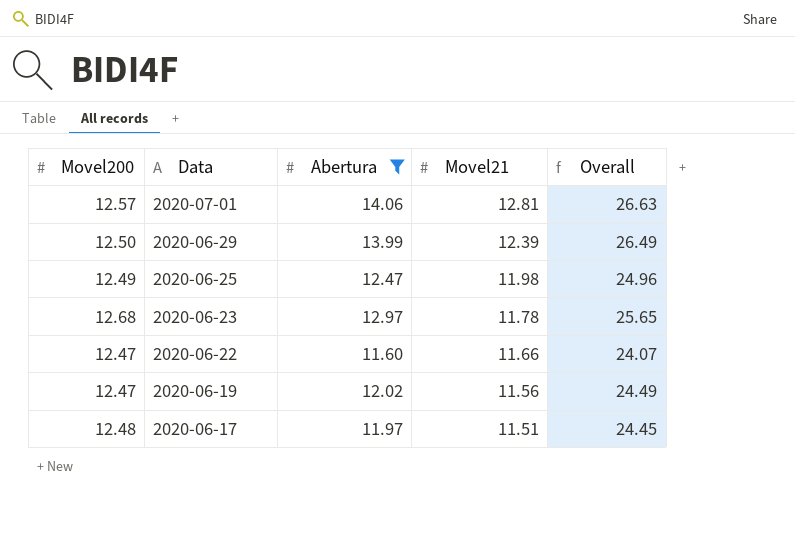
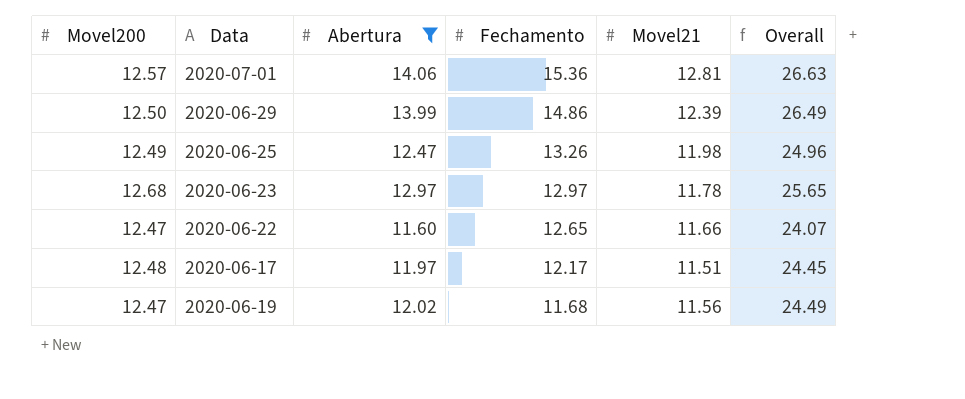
row order: Data descending -> Fechamento descending
column Fechamento | position: none -> 4

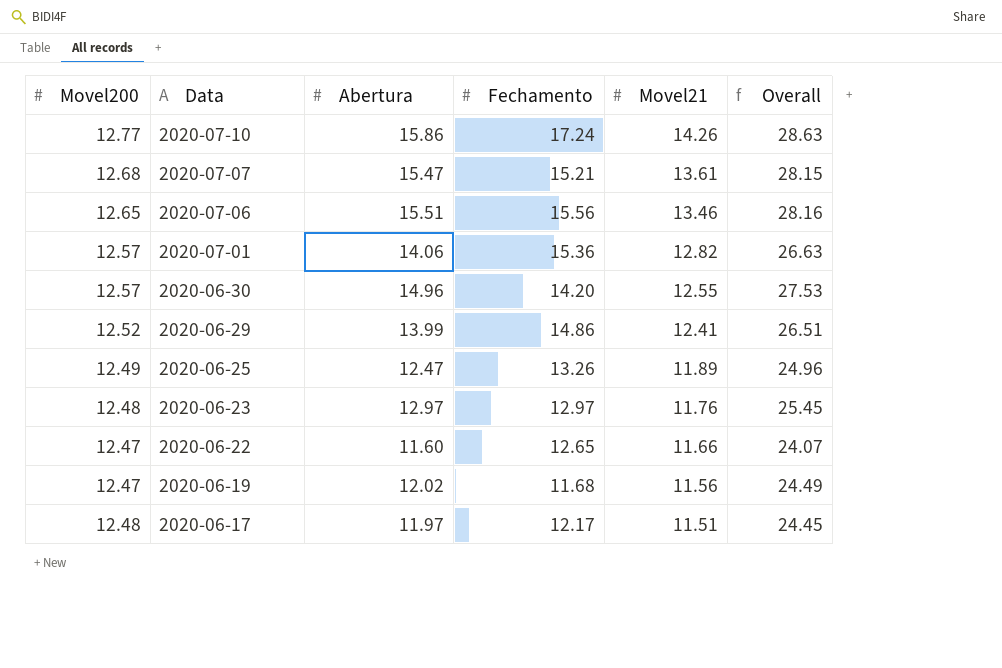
filter: Abertura <= 14.06 -> none
row order: Fechamento descending -> Data descending
2020-07-01 | Movel21: 12.81 -> 12.82
2020-06-29 | Movel200: 12.50 -> 12.52
2020-06-29 | Movel21: 12.39 -> 12.41
2020-06-29 | Overall: 26.49 -> 26.51
2020-06-25 | Movel21: 11.98 -> 11.89
2020-06-23 | Movel200: 12.68 -> 12.48
2020-06-23 | Movel21: 11.78 -> 11.76
2020-06-23 | Overall: 25.65 -> 25.45

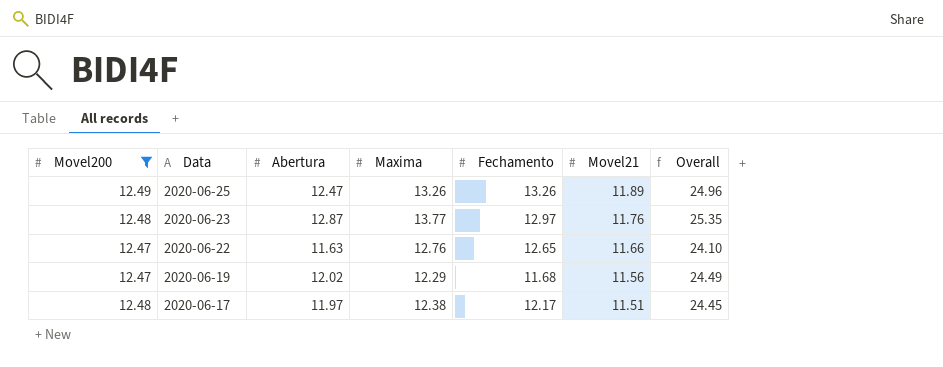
filter: none -> Movel200 <= 12.49
column Maxima | position: none -> 4
2020-06-23 | Abertura: 12.97 -> 12.87
2020-06-23 | Overall: 25.45 -> 25.35
2020-06-22 | Abertura: 11.60 -> 11.63
2020-06-22 | Overall: 24.07 -> 24.10

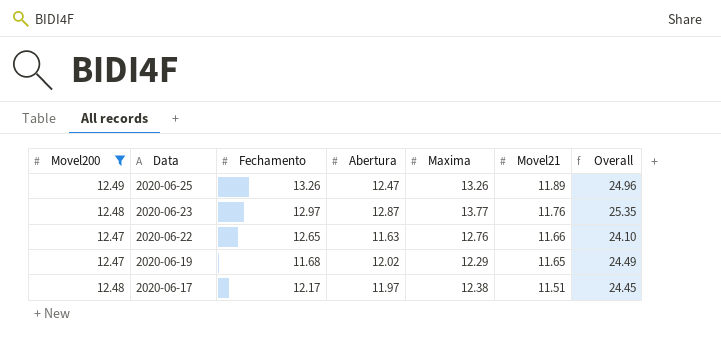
column Fechamento | position: 5 -> 3
2020-06-19 | Movel21: 11.56 -> 11.65

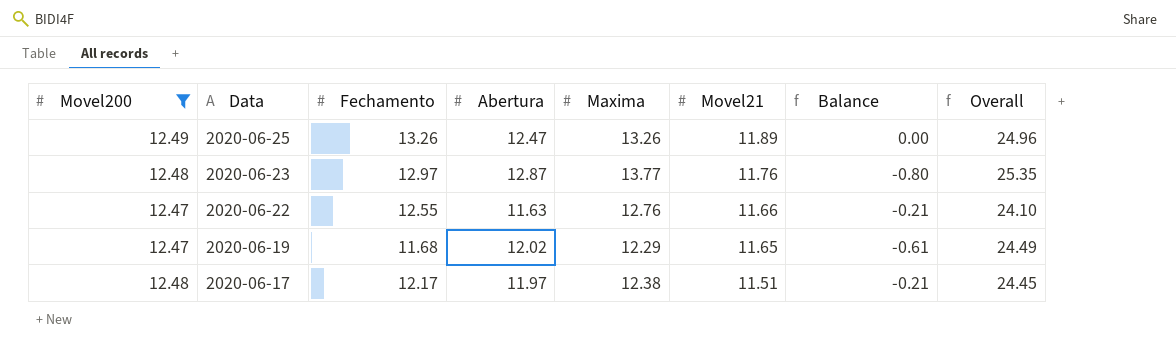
column Balance | formula: none -> [Fechamento] - [Maxima]
2020-06-22 | Fechamento: 12.65 -> 12.55

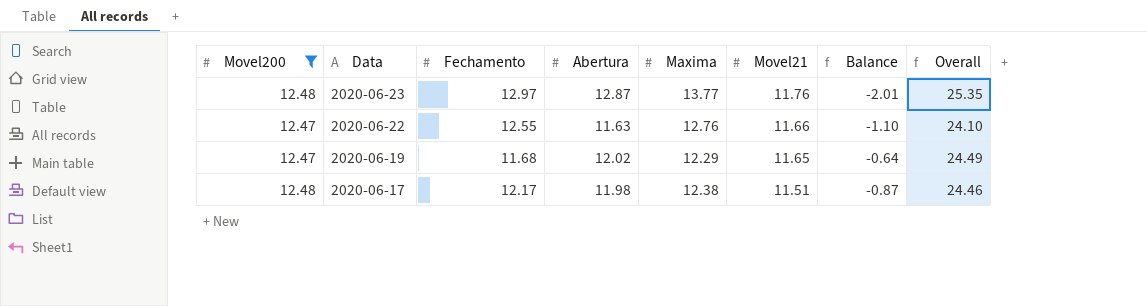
column Balance | formula: [Fechamento] - [Maxima] -> [Movel21] - [Maxima]
row 2020-06-25: 12.49 | 13.26 | 12.47 | 13.26 | 11.89 | 0.00 | 24.96 -> none
2020-06-17 | Abertura: 11.97 -> 11.98
2020-06-17 | Overall: 24.45 -> 24.46

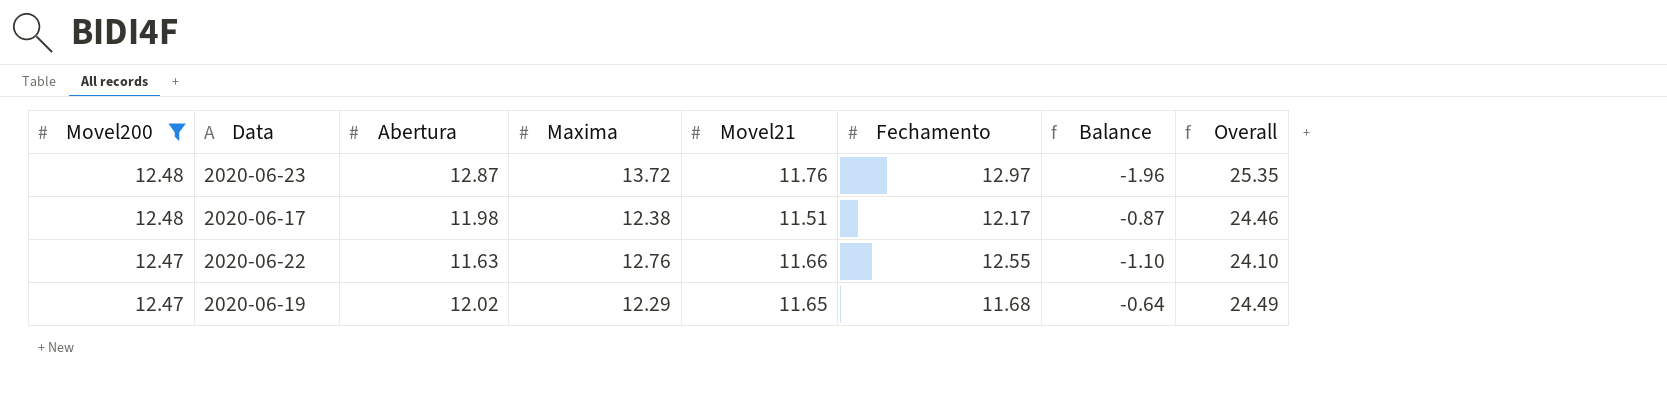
row order: Data descending -> Movel200 descending
column Fechamento | position: 3 -> 6
2020-06-23 | Maxima: 13.77 -> 13.72
2020-06-23 | Balance: -2.01 -> -1.96

